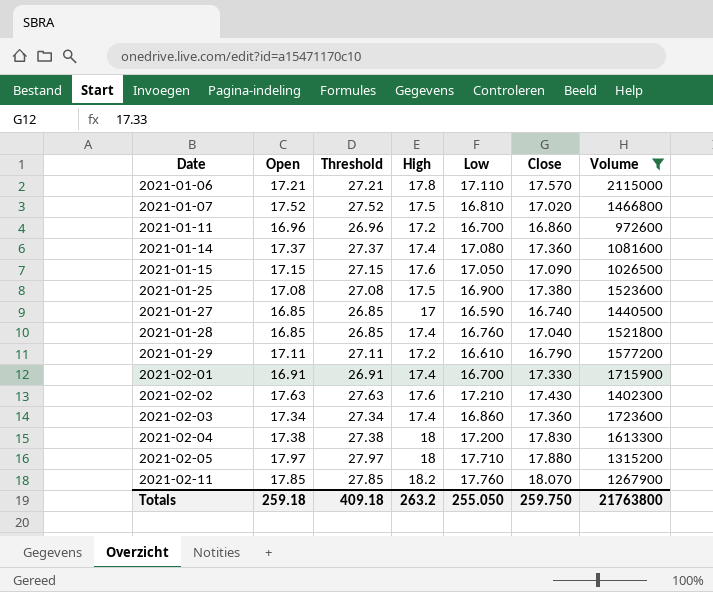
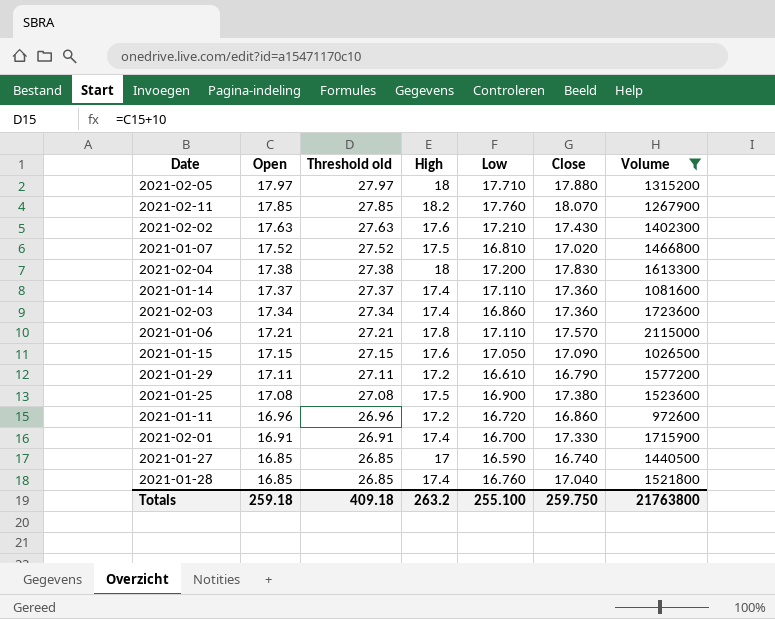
row order: Date ascending -> Open descending
column name: Threshold -> Threshold old
2021-01-14 | Low: 17.080 -> 17.110
2021-01-11 | Low: 16.700 -> 16.720
Totals | Low: 255.050 -> 255.100

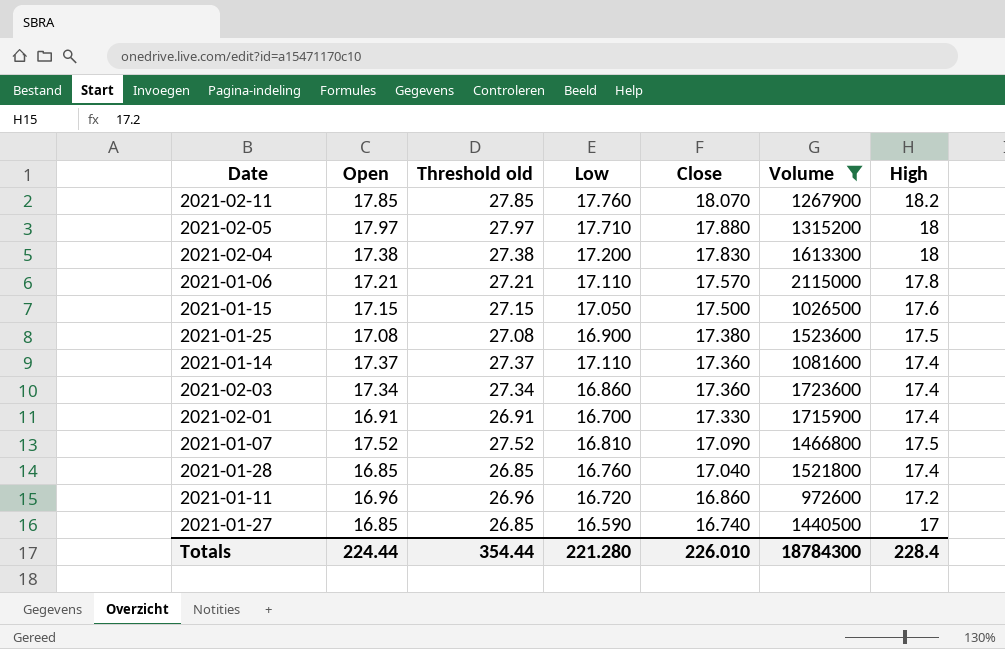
row order: Open descending -> Close descending
column High | position: 4 -> 7
row 2021-02-02: 17.63 | 27.63 | 17.6 | 17.210 | 17.430 | 1402300 -> none
row 2021-01-29: 17.11 | 27.11 | 17.2 | 16.610 | 16.790 | 1577200 -> none
2021-01-15 | Close: 17.090 -> 17.500
2021-01-07 | Close: 17.020 -> 17.090
Totals | Open: 259.18 -> 224.44
Totals | Threshold old: 409.18 -> 354.44
Totals | Low: 255.100 -> 221.280
Totals | Close: 259.750 -> 226.010
Totals | Volume: 21763800 -> 18784300
Totals | High: 263.2 -> 228.4

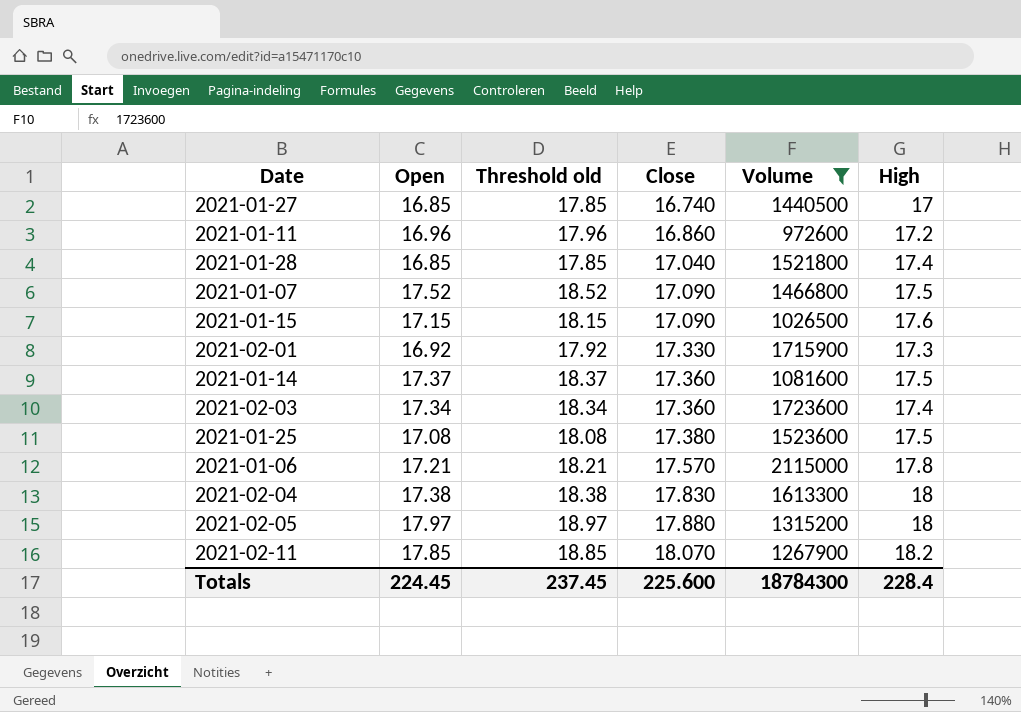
row order: Close descending -> Close ascending
column Low | position: 4 -> none
column Threshold old | formula: [Open] + 10 -> [Open] + 1
2021-01-15 | Close: 17.500 -> 17.090
2021-02-01 | Open: 16.91 -> 16.92
2021-02-01 | High: 17.4 -> 17.3
2021-01-14 | High: 17.4 -> 17.5
Totals | Open: 224.44 -> 224.45
Totals | Threshold old: 354.44 -> 237.45
Totals | Close: 226.010 -> 225.600

